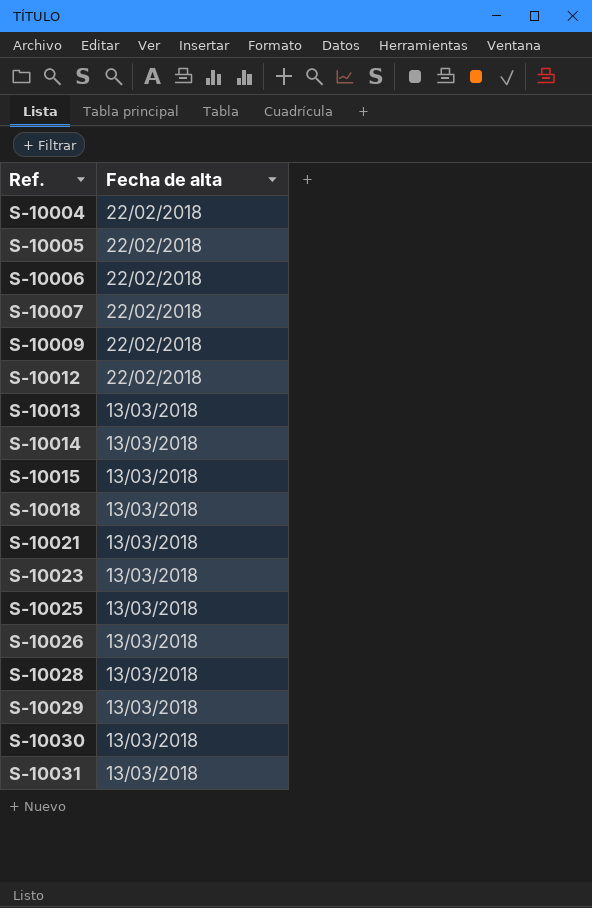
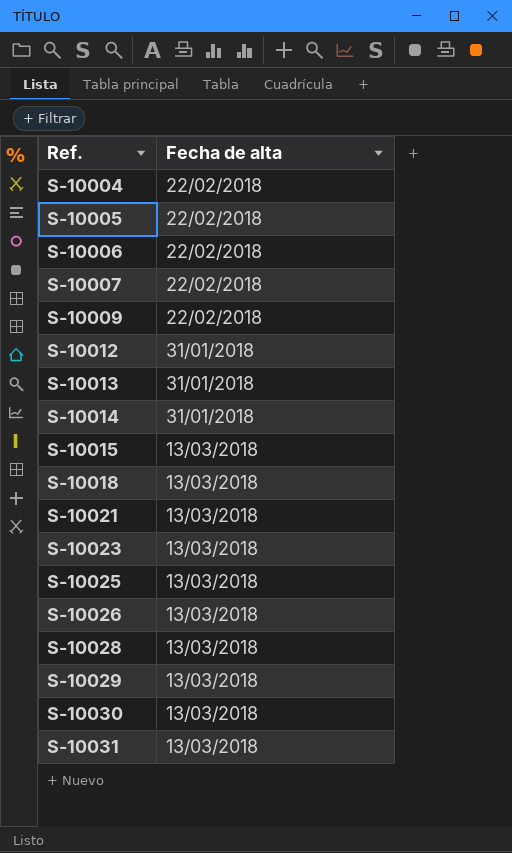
S-10012 | Fecha de alta: 22/02/2018 -> 31/01/2018
S-10013 | Fecha de alta: 13/03/2018 -> 31/01/2018
S-10014 | Fecha de alta: 13/03/2018 -> 31/01/2018

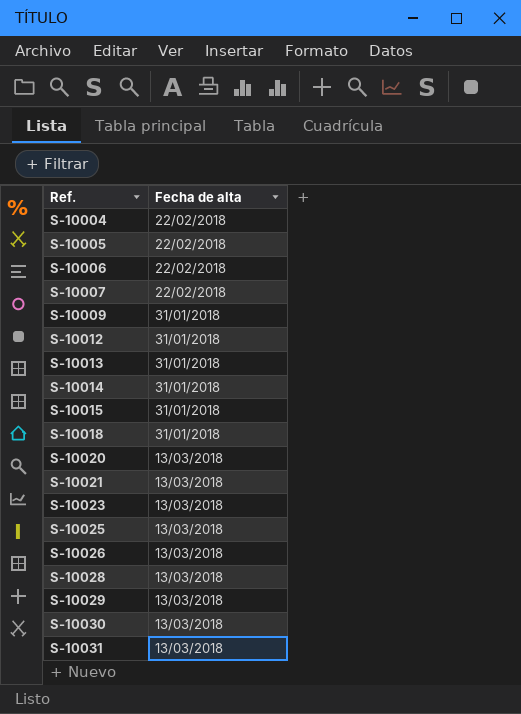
S-10009 | Fecha de alta: 22/02/2018 -> 31/01/2018
S-10015 | Fecha de alta: 13/03/2018 -> 31/01/2018
S-10018 | Fecha de alta: 13/03/2018 -> 31/01/2018
row S-10020: none -> 13/03/2018

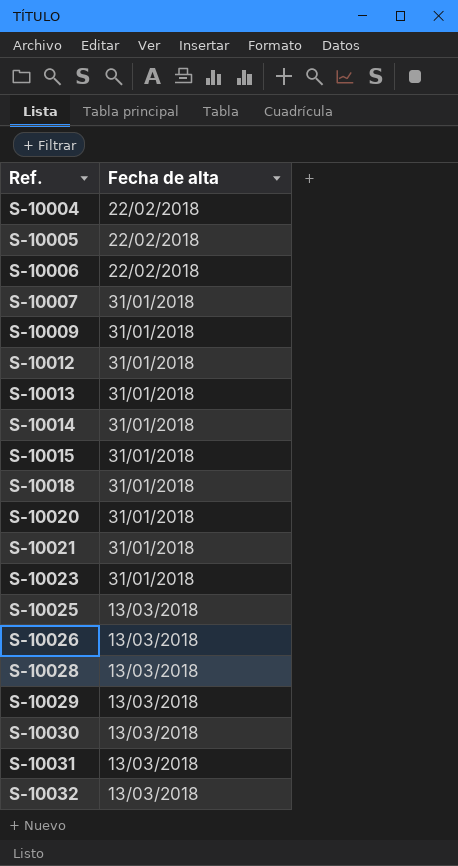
S-10007 | Fecha de alta: 22/02/2018 -> 31/01/2018
S-10020 | Fecha de alta: 13/03/2018 -> 31/01/2018
S-10021 | Fecha de alta: 13/03/2018 -> 31/01/2018
S-10023 | Fecha de alta: 13/03/2018 -> 31/01/2018
row S-10032: none -> 13/03/2018

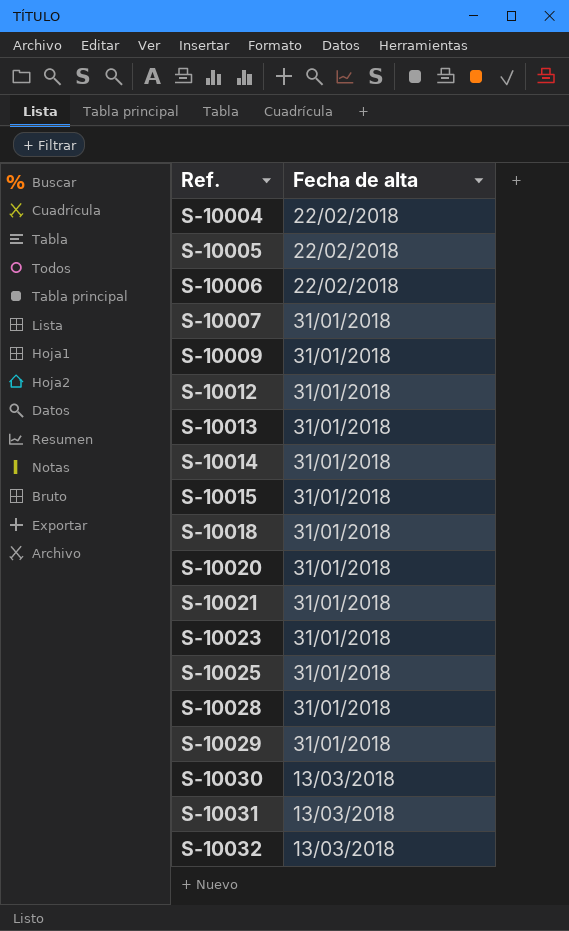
row S-10026: 13/03/2018 -> none
S-10025 | Fecha de alta: 13/03/2018 -> 31/01/2018
S-10028 | Fecha de alta: 13/03/2018 -> 31/01/2018
S-10029 | Fecha de alta: 13/03/2018 -> 31/01/2018

